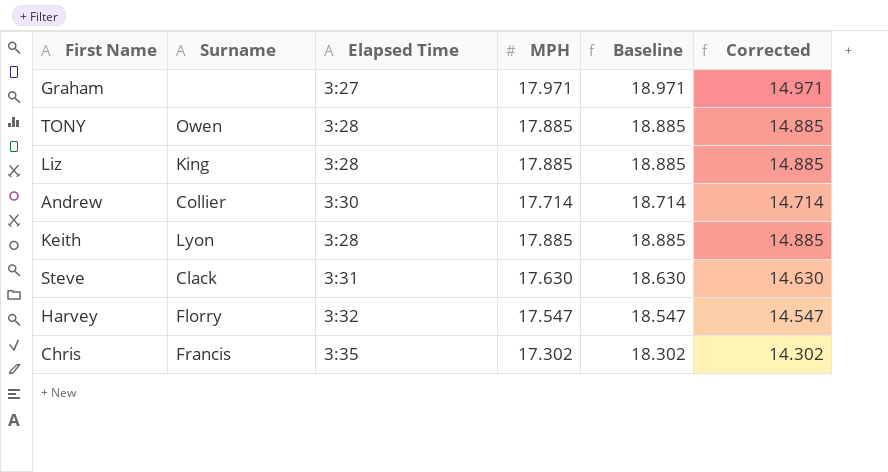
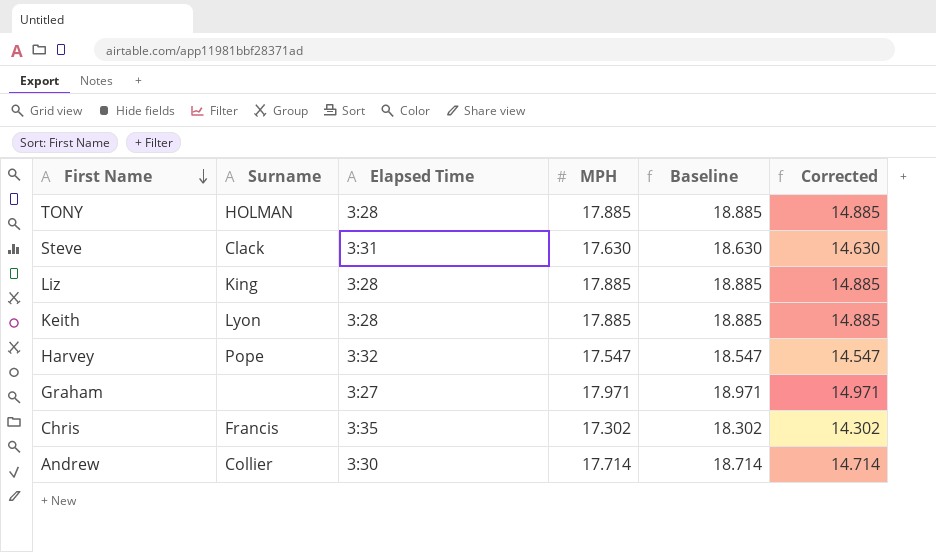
row order: none -> First Name descending
TONY | Surname: Owen -> HOLMAN
Harvey | Surname: Florry -> Pope

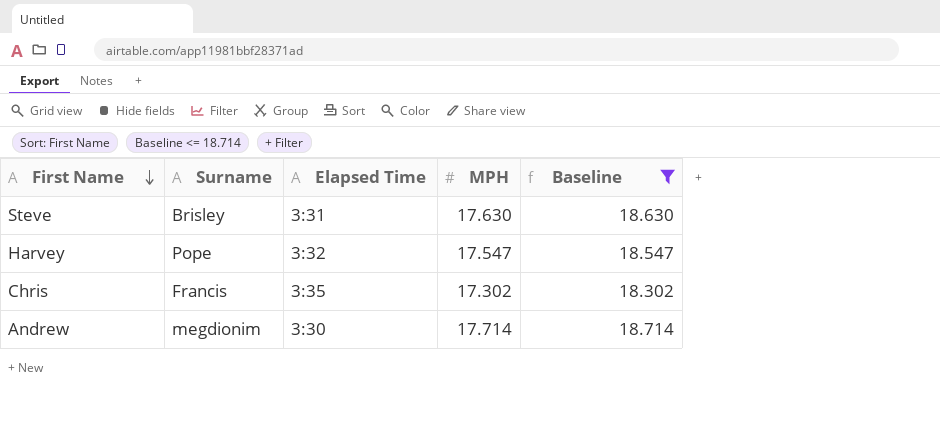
filter: none -> Baseline <= 18.714
column Corrected | formula: [MPH] - 3 -> none
Steve | Surname: Clack -> Brisley
Andrew | Surname: Collier -> megdionim

